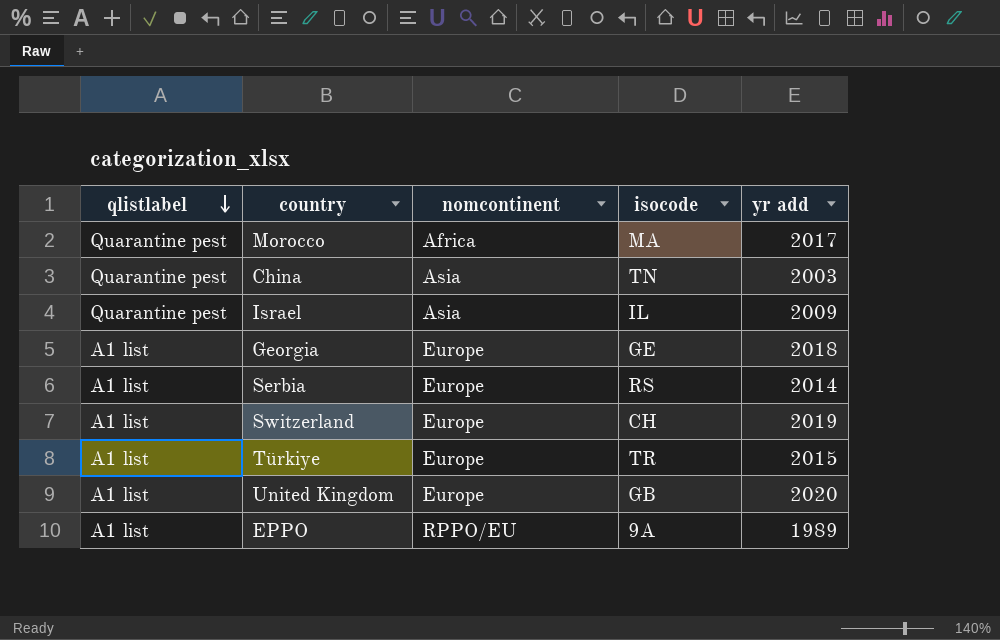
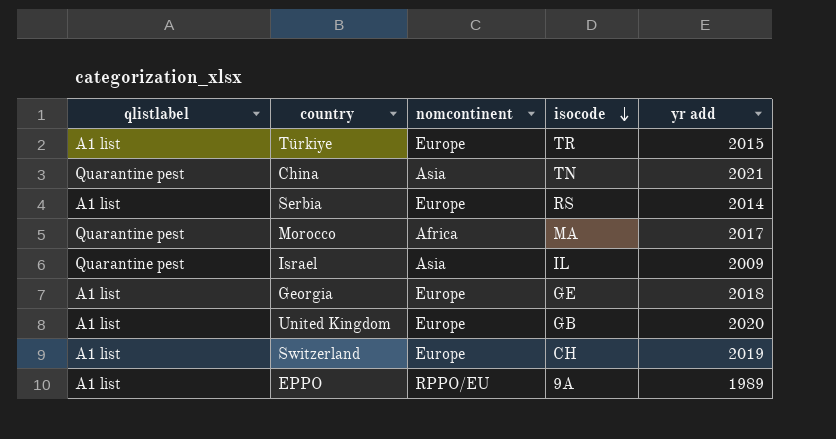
row order: qlistlabel descending -> isocode descending
China | yr add: 2003 -> 2021

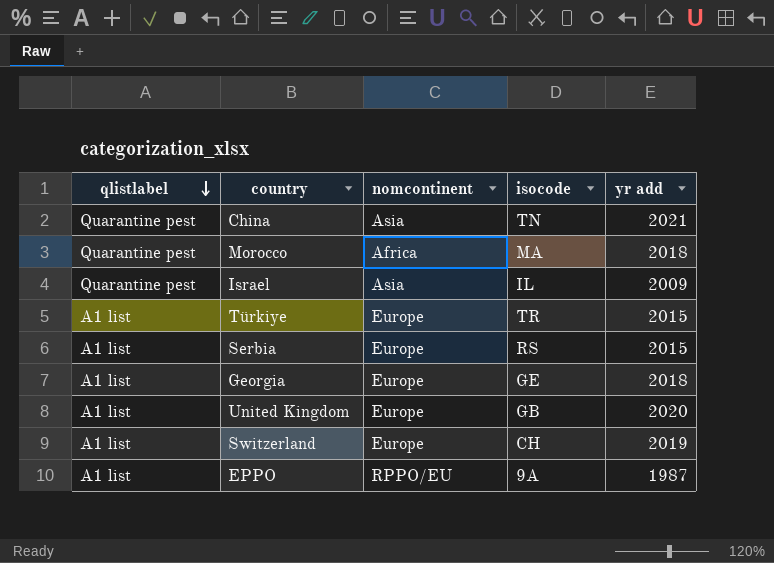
row order: isocode descending -> qlistlabel descending
Morocco | yr add: 2017 -> 2018
Serbia | yr add: 2014 -> 2015
EPPO | yr add: 1989 -> 1987

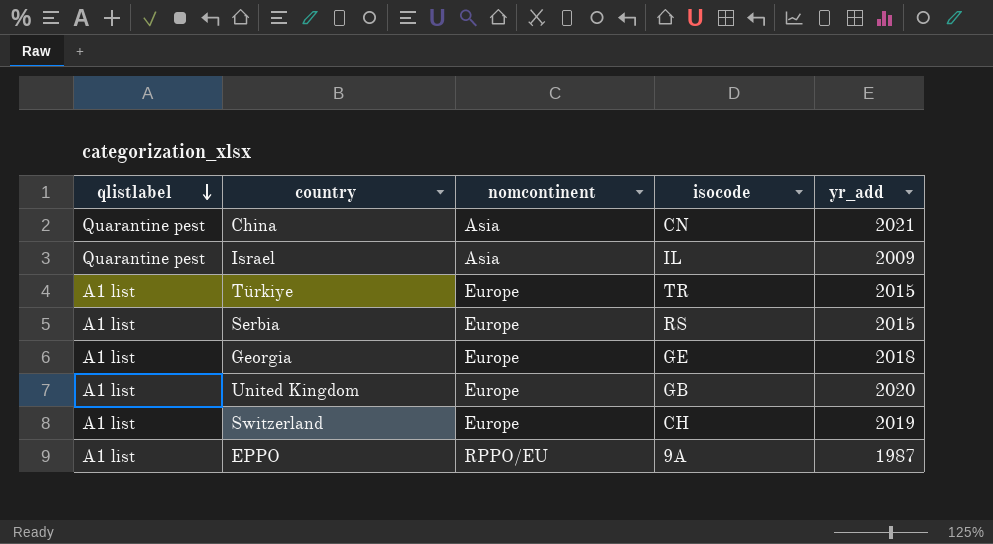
column name: yr add -> yr_add
row Morocco: Quarantine pest | Africa | MA | 2018 -> none
China | isocode: TN -> CN

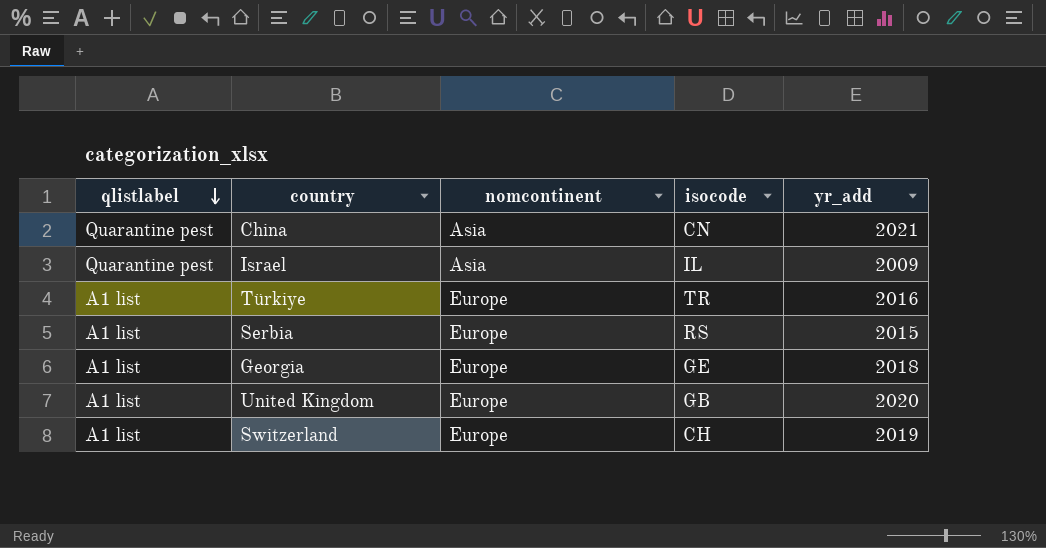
row EPPO: A1 list | RPPO/EU | 9A | 1987 -> none
Türkiye | yr_add: 2015 -> 2016

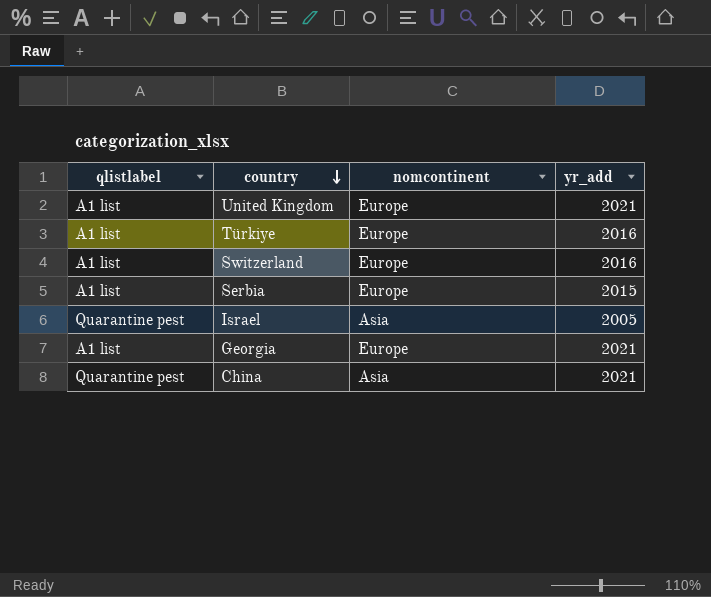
row order: qlistlabel descending -> country descending
column isocode | position: 4 -> none
United Kingdom | yr_add: 2020 -> 2021
Switzerland | yr_add: 2019 -> 2016
Israel | yr_add: 2009 -> 2005
Georgia | yr_add: 2018 -> 2021

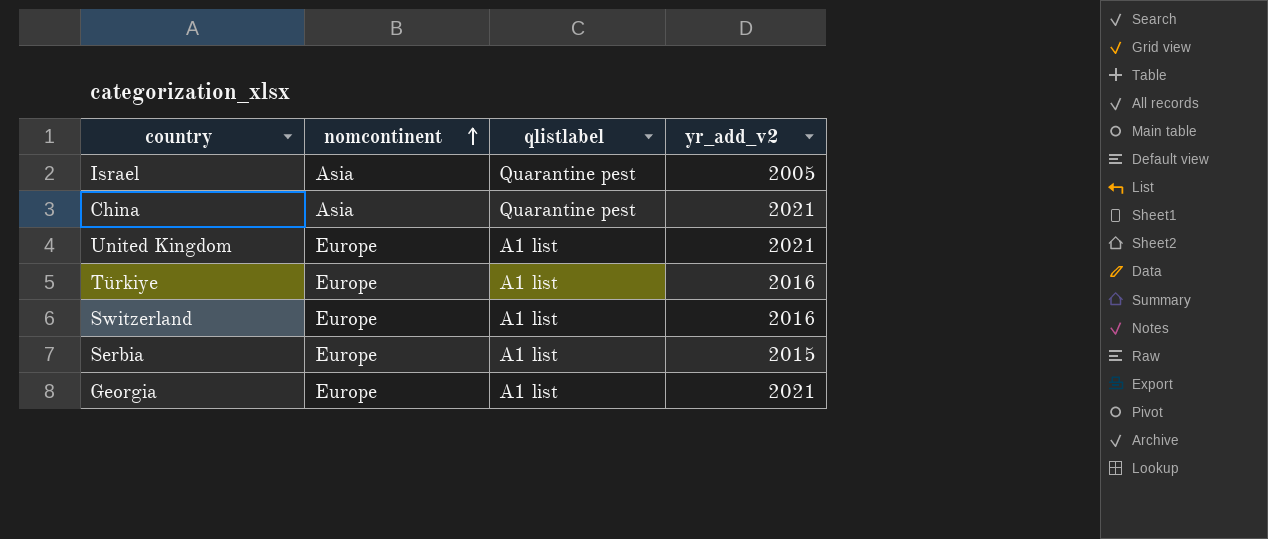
row order: country descending -> nomcontinent ascending
column qlistlabel | position: 1 -> 3
column name: yr_add -> yr_add_v2

